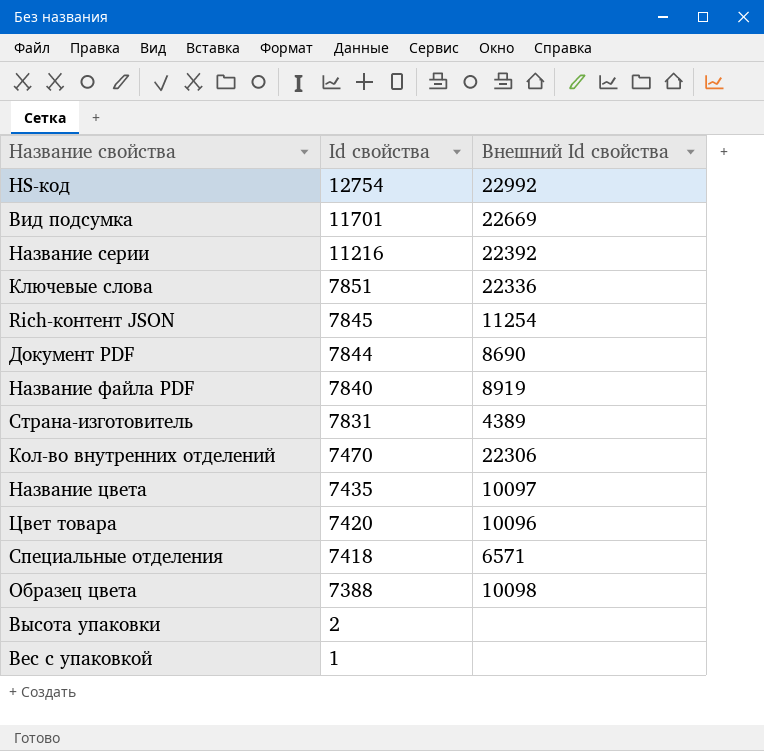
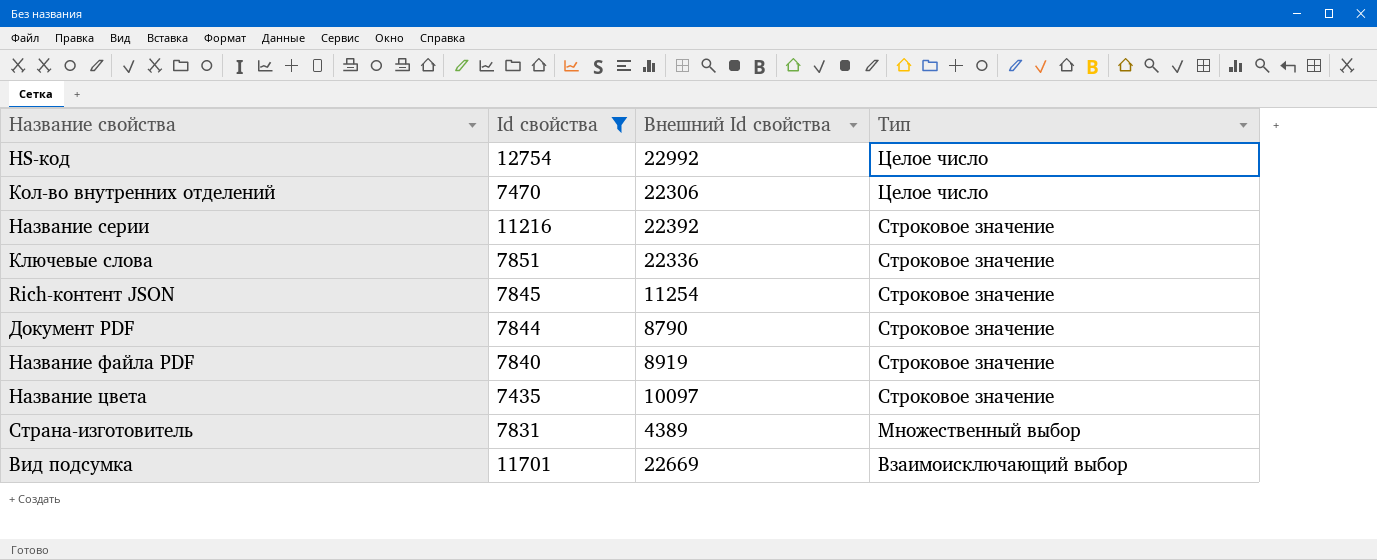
filter: none -> Id свойства >= 7435
row order: Id свойства descending -> Тип descending
column Тип | position: none -> 4
Документ PDF | Внешний Id свойства: 8690 -> 8790

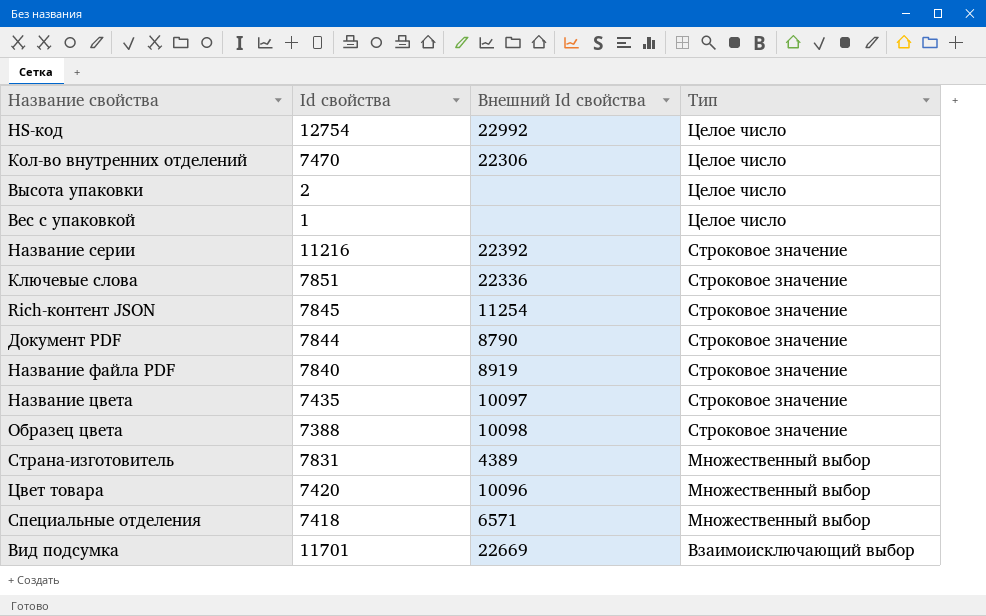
filter: Id свойства >= 7435 -> none

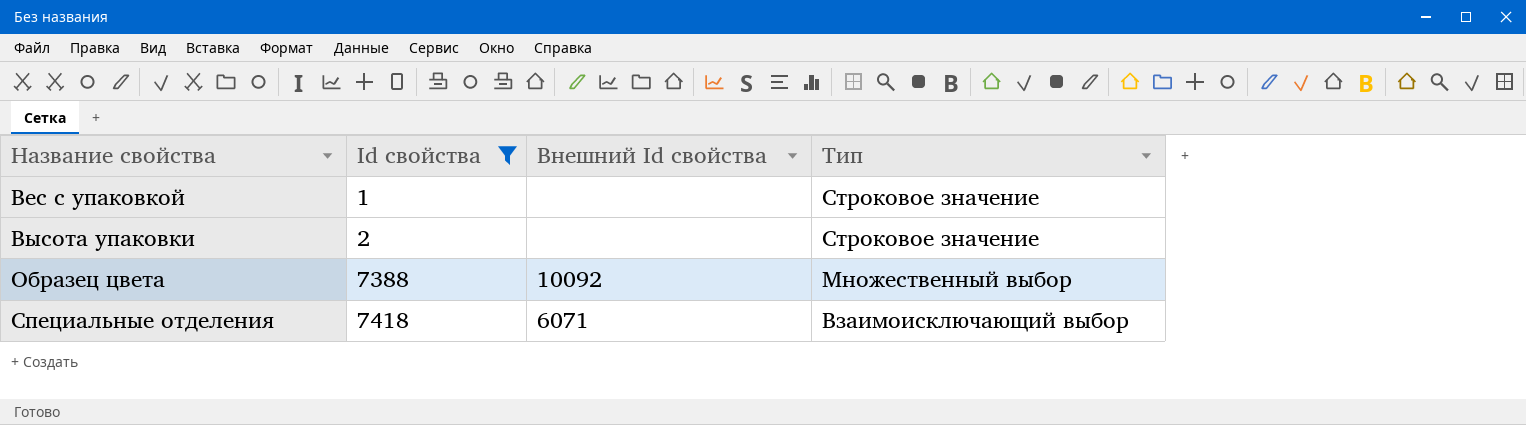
filter: none -> Id свойства <= 7418
row order: Тип descending -> Название свойства ascending
Вес с упаковкой | Тип: Целое число -> Строковое значение
Высота упаковки | Тип: Целое число -> Строковое значение
Образец цвета | Внешний Id свойства: 10098 -> 10092
Образец цвета | Тип: Строковое значение -> Множественный выбор
Специальные отделения | Внешний Id свойства: 6571 -> 6071
Специальные отделения | Тип: Множественный выбор -> Взаимоисключающий выбор

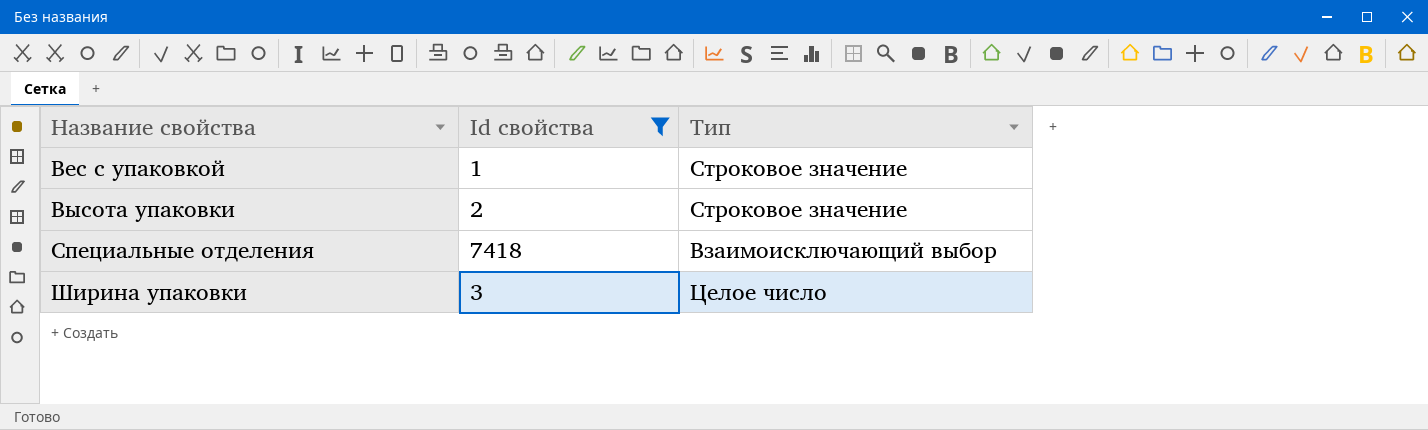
column Внешний Id свойства | position: 3 -> none
row Образец цвета: 7388 | 10092 | Множественный выбор -> none
row Ширина упаковки: none -> 3 | Целое число

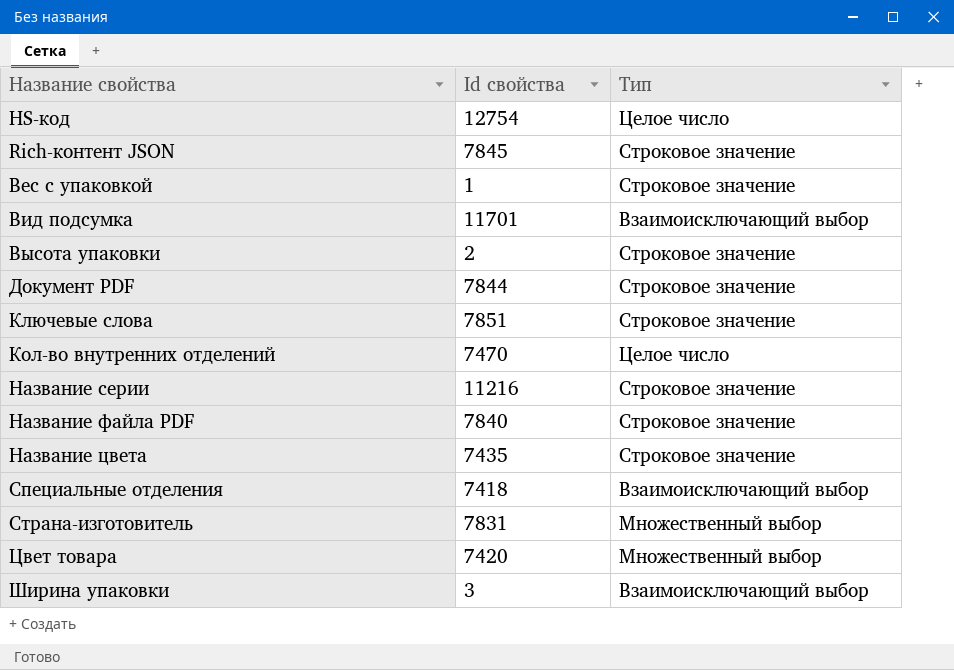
filter: Id свойства <= 7418 -> none
Ширина упаковки | Тип: Целое число -> Взаимоисключающий выбор

